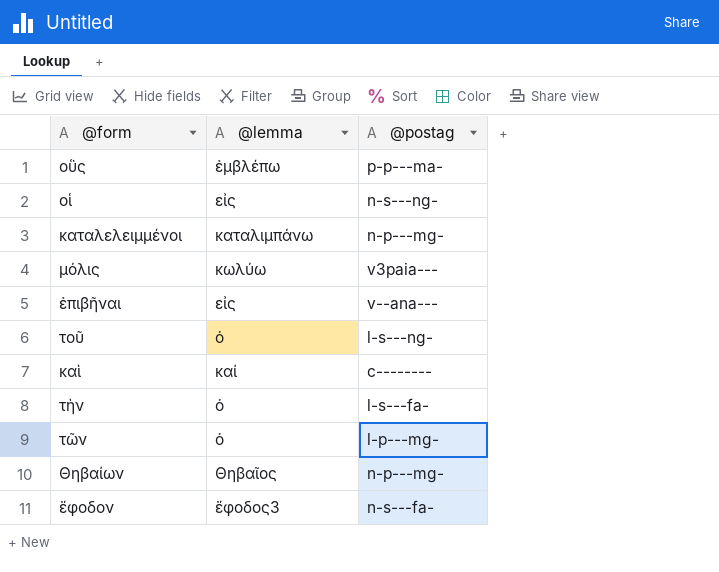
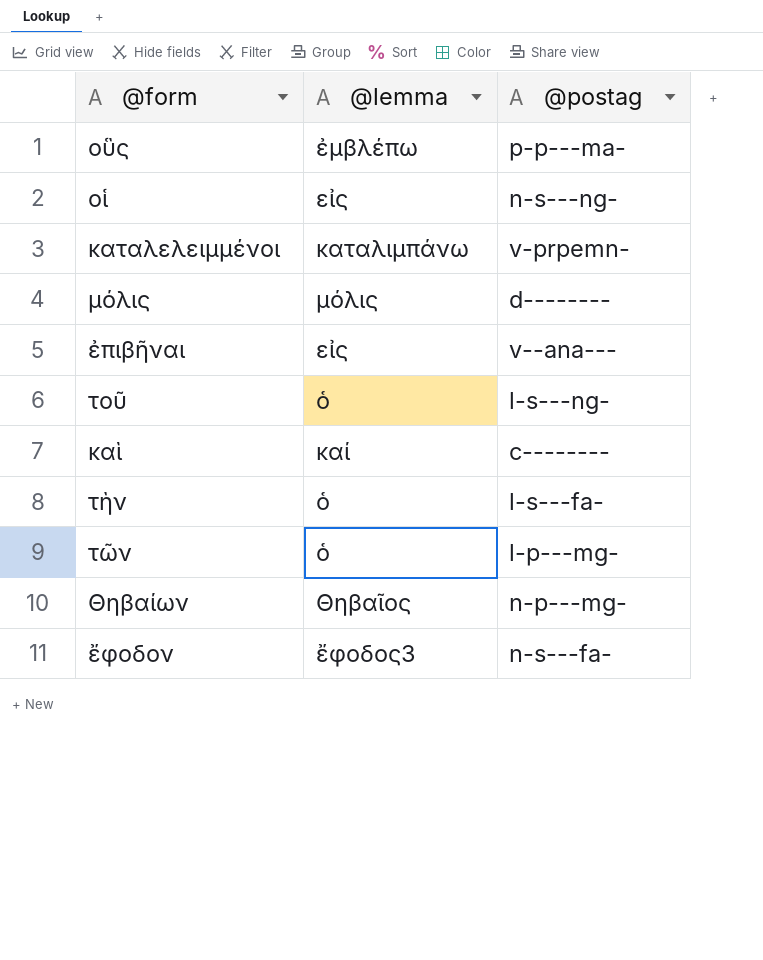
καταλελειμμένοι | @postag: n-p---mg- -> v-prpemn-
μόλις | @lemma: κωλύω -> μόλις
μόλις | @postag: v3paia--- -> d--------

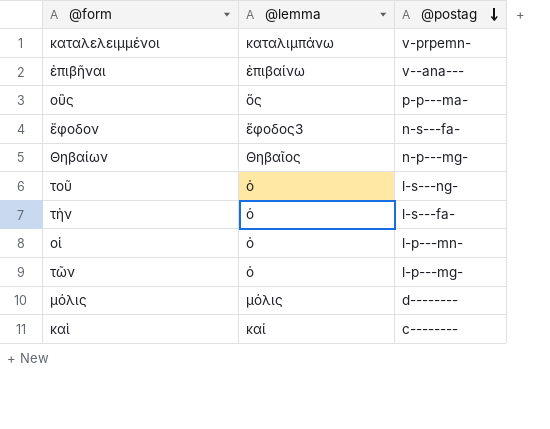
row order: none -> @postag descending
ἐπιβῆναι | @lemma: εἰς -> ἐπιβαίνω
οὓς | @lemma: ἐμβλέπω -> ὅς
οἱ | @lemma: εἰς -> ὁ
οἱ | @postag: n-s---ng- -> l-p---mn-

